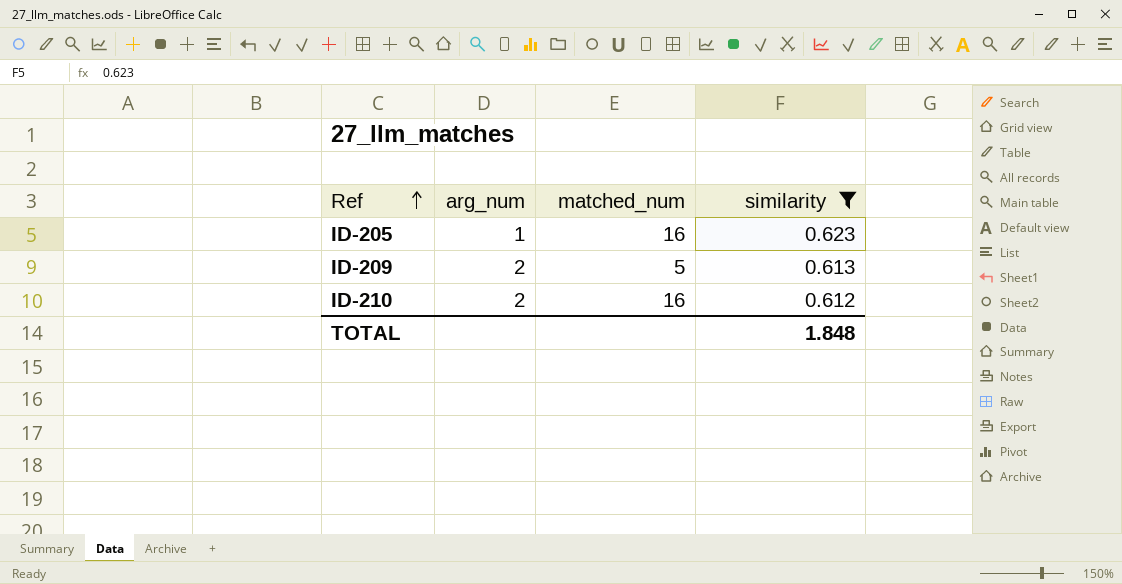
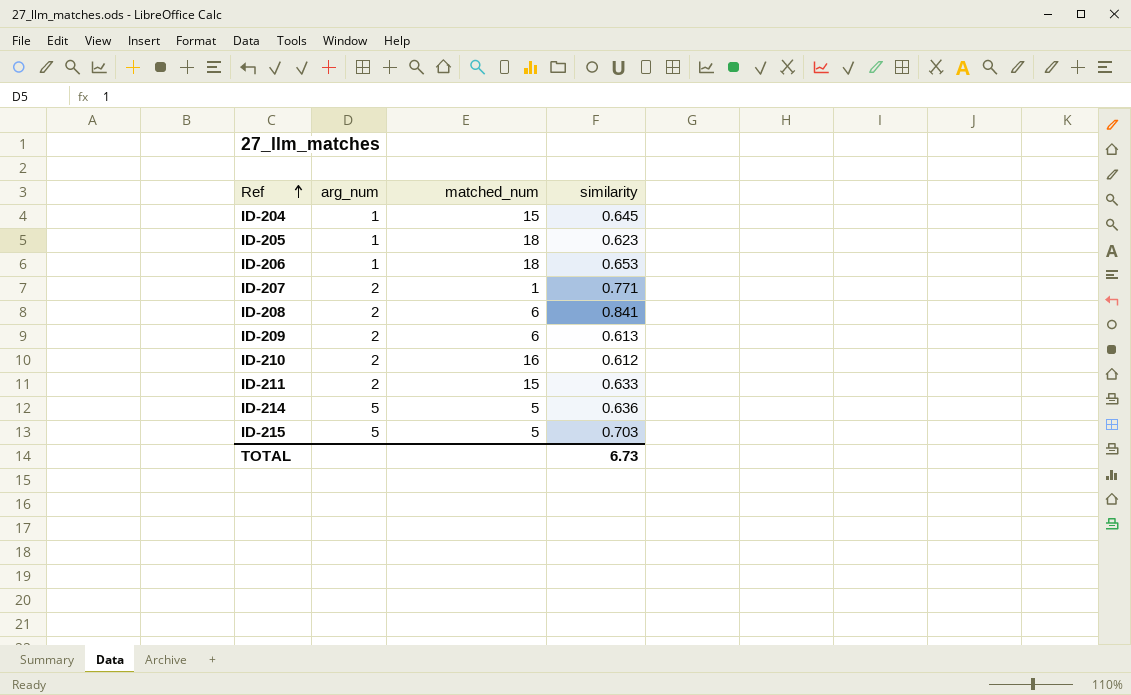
filter: similarity <= 0.623 -> none
ID-205 | matched_num: 16 -> 18
ID-209 | matched_num: 5 -> 6
TOTAL | similarity: 1.848 -> 6.73

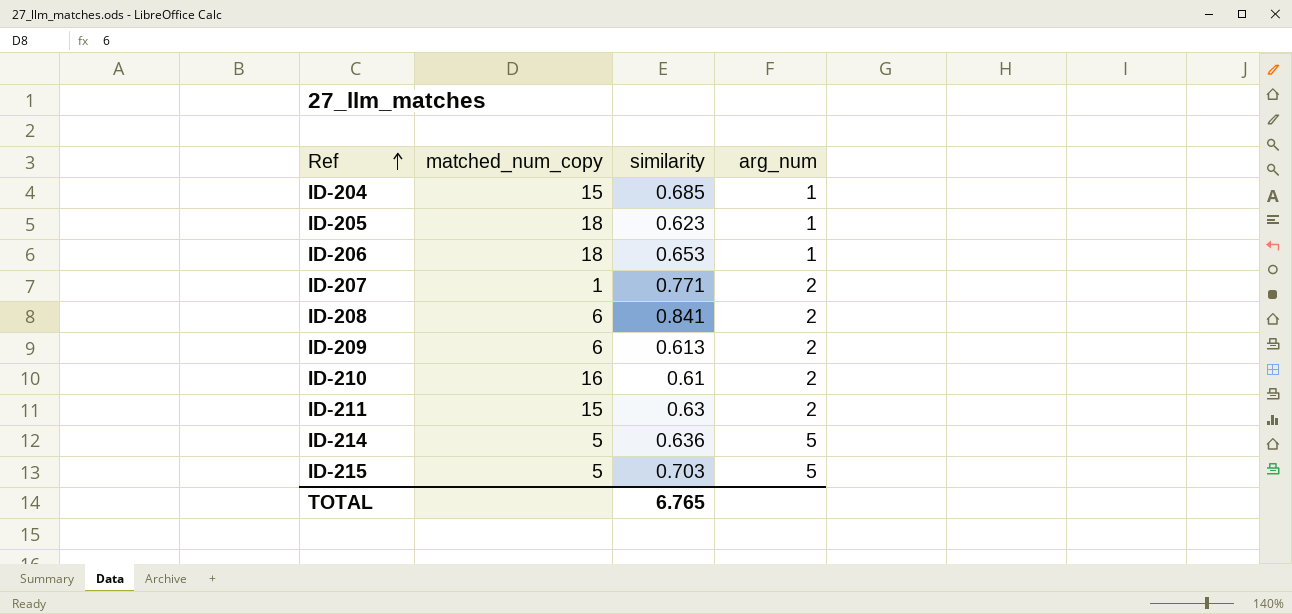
column name: matched_num -> matched_num_copy
column arg_num | position: 2 -> 4
ID-204 | similarity: 0.645 -> 0.685
ID-210 | similarity: 0.612 -> 0.61
ID-211 | similarity: 0.633 -> 0.63
TOTAL | similarity: 6.73 -> 6.765

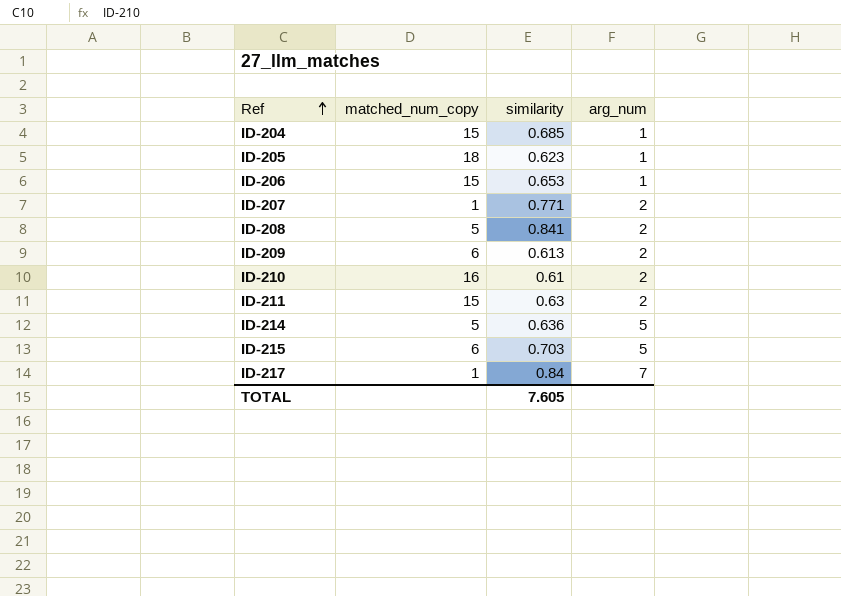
ID-206 | matched_num_copy: 18 -> 15
ID-208 | matched_num_copy: 6 -> 5
ID-215 | matched_num_copy: 5 -> 6
row ID-217: none -> 1 | 0.84 | 7
TOTAL | similarity: 6.765 -> 7.605

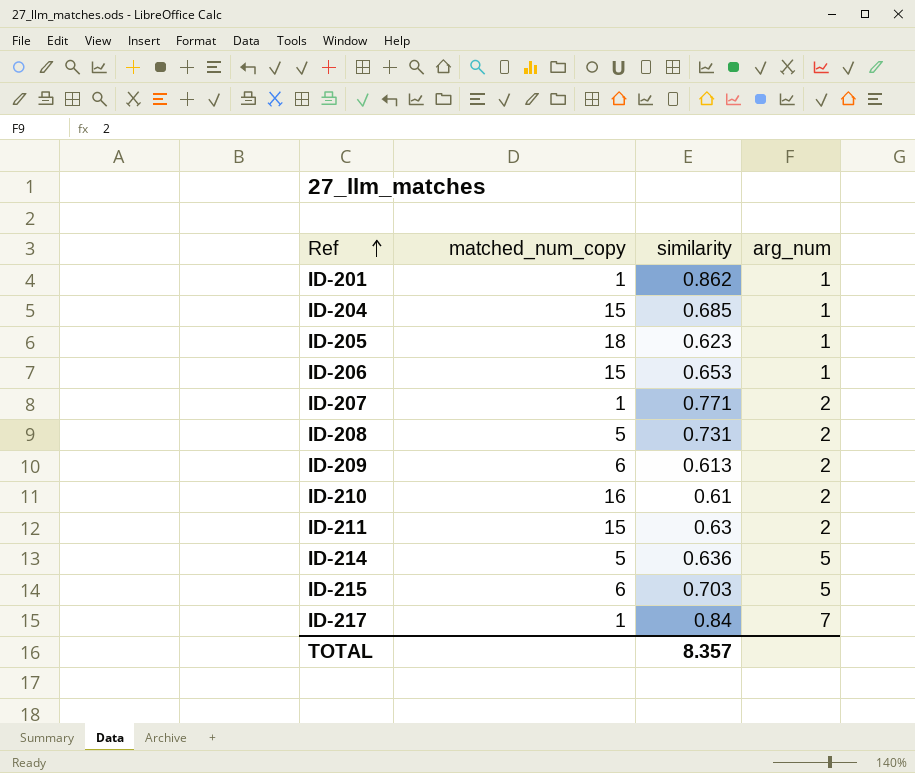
row ID-201: none -> 1 | 0.862 | 1
ID-208 | similarity: 0.841 -> 0.731
TOTAL | similarity: 7.605 -> 8.357

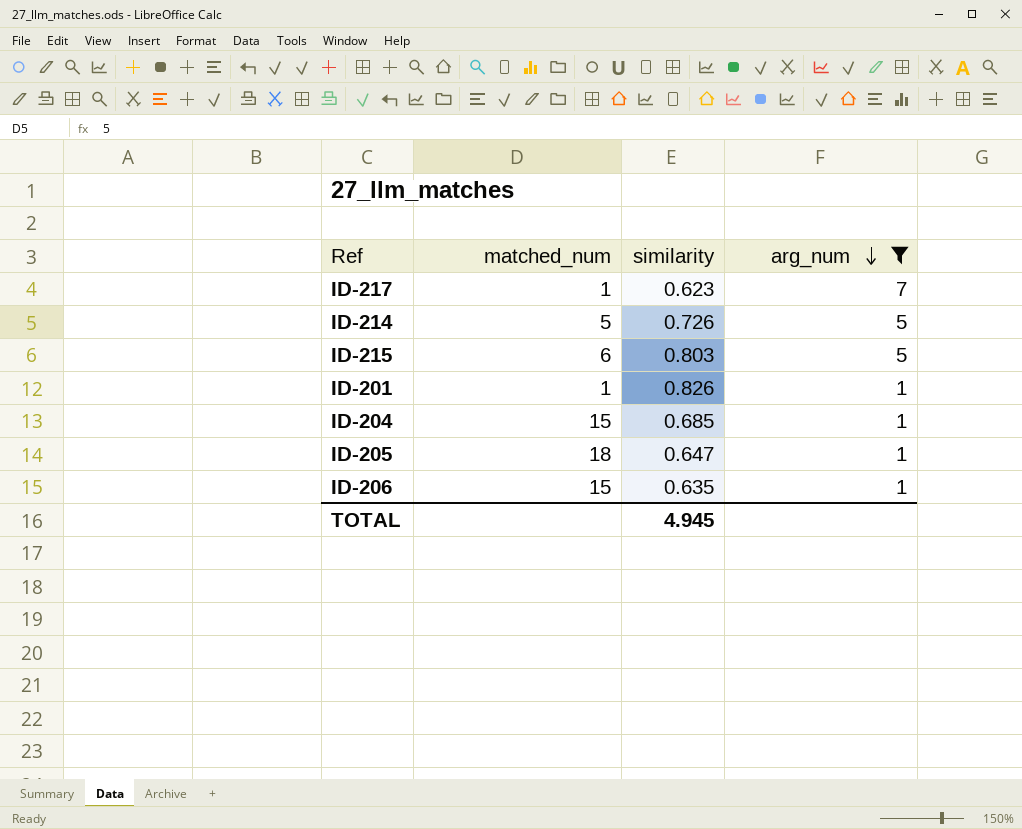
filter: none -> arg_num != 2
row order: Ref ascending -> arg_num descending
column name: matched_num_copy -> matched_num
ID-217 | similarity: 0.84 -> 0.623
ID-214 | similarity: 0.636 -> 0.726
ID-215 | similarity: 0.703 -> 0.803
ID-201 | similarity: 0.862 -> 0.826
ID-205 | similarity: 0.623 -> 0.647
ID-206 | similarity: 0.653 -> 0.635
TOTAL | similarity: 8.357 -> 4.945

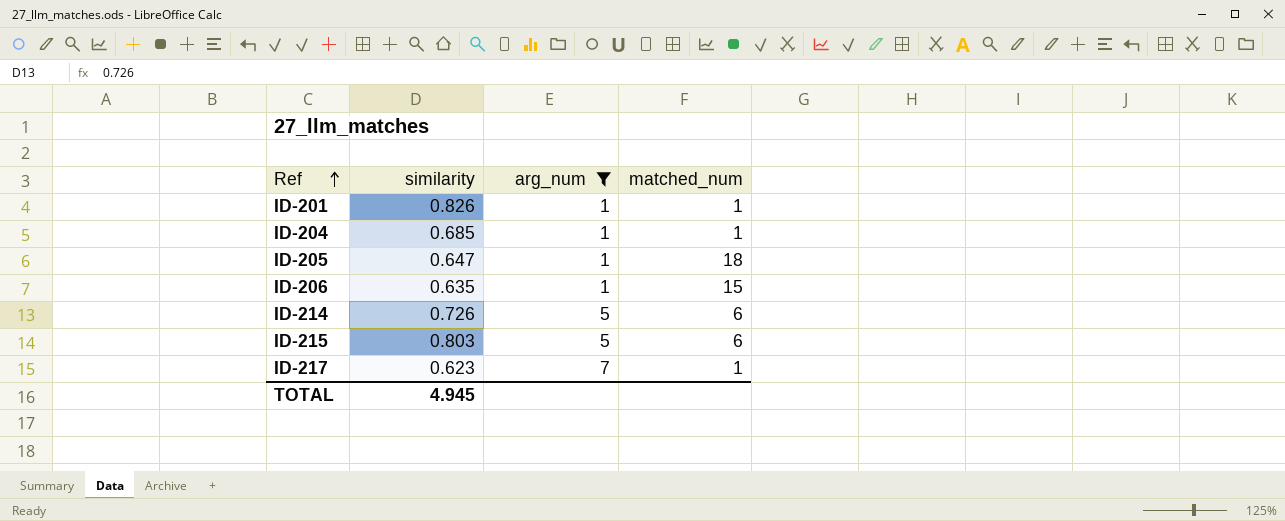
row order: arg_num descending -> Ref ascending
column matched_num | position: 2 -> 4
ID-204 | matched_num: 15 -> 1
ID-214 | matched_num: 5 -> 6

